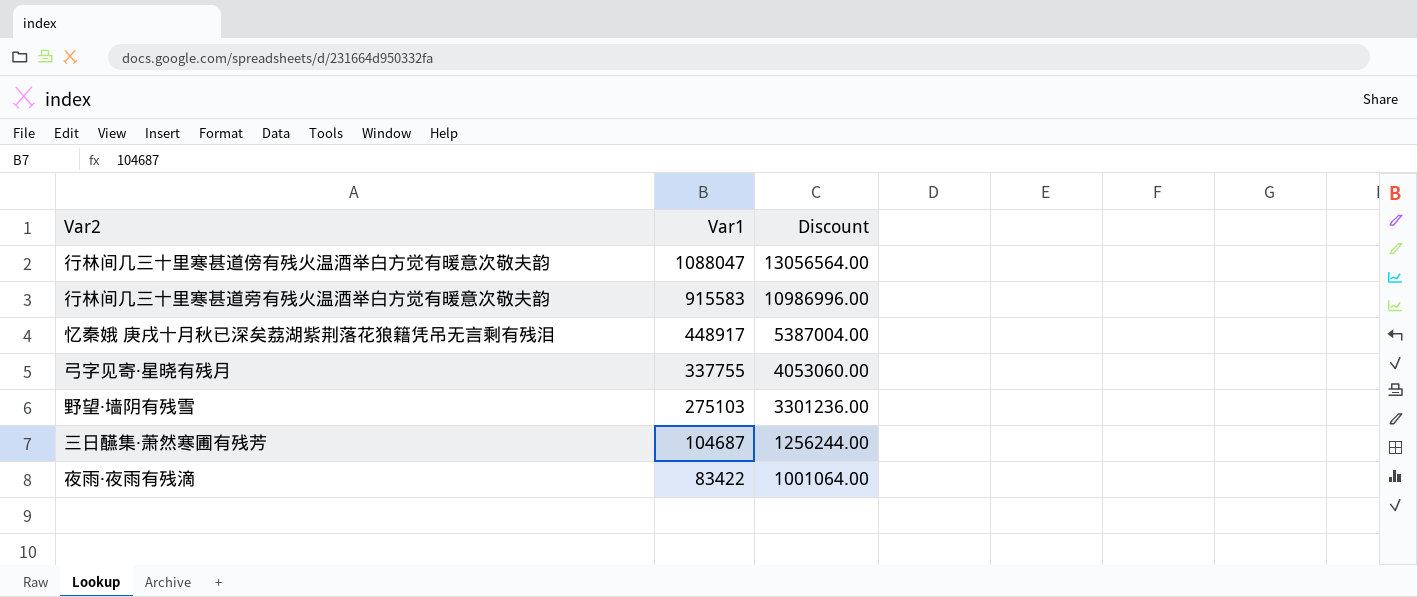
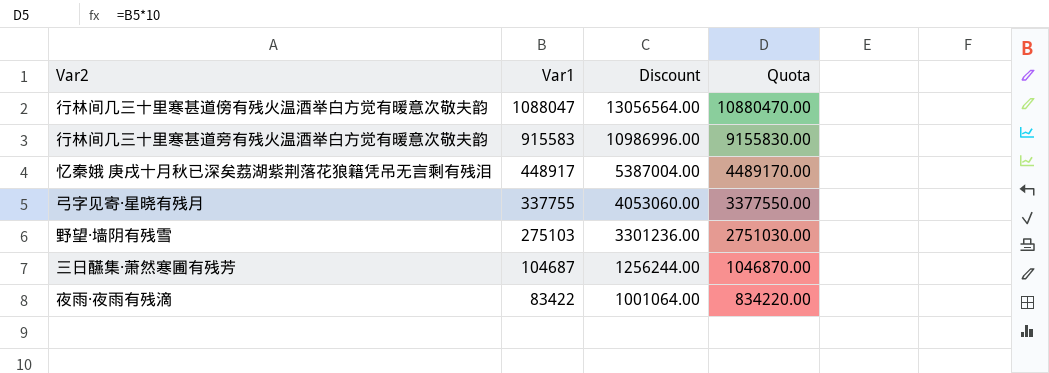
column Quota | formula: none -> [Var1] * 10

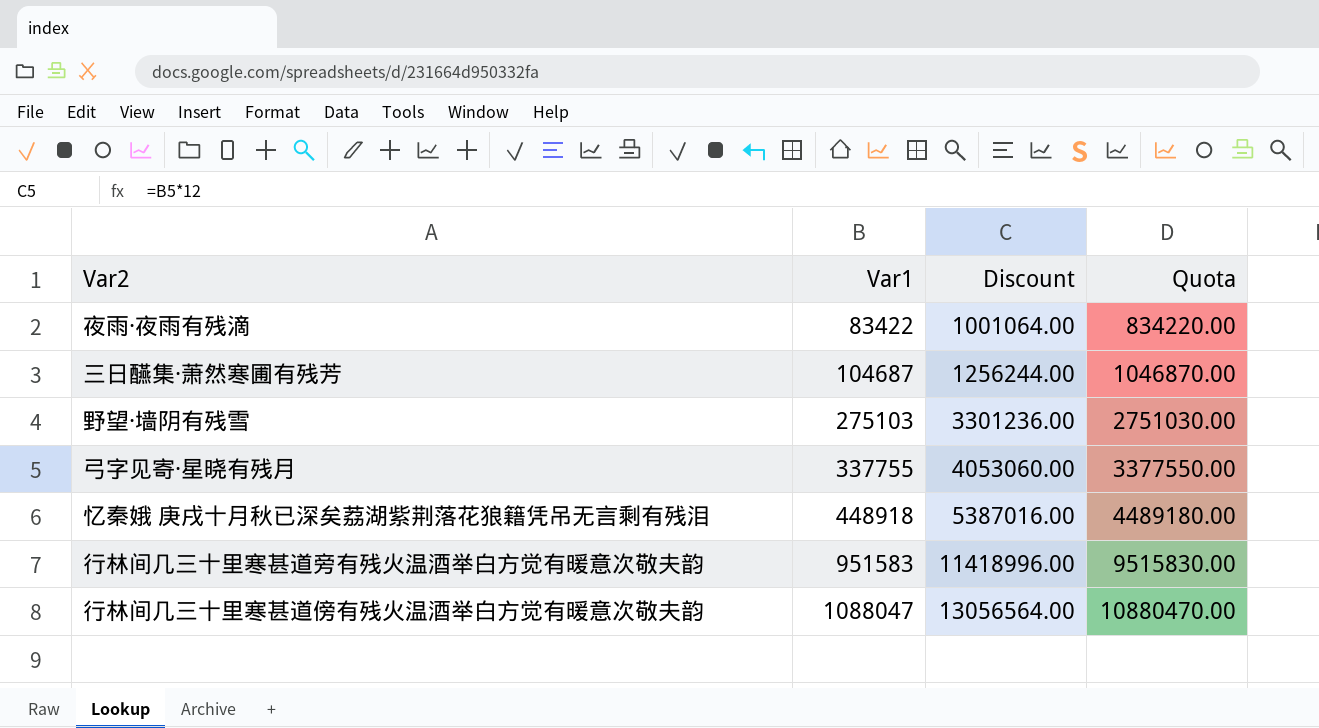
row order: Var1 descending -> Var1 ascending
忆秦娥 庚戌十月秋已深矣荔湖紫荆落花狼籍凭吊无言剩有残泪 | Var1: 448917 -> 448918
忆秦娥 庚戌十月秋已深矣荔湖紫荆落花狼籍凭吊无言剩有残泪 | Discount: 5387004.00 -> 5387016.00
忆秦娥 庚戌十月秋已深矣荔湖紫荆落花狼籍凭吊无言剩有残泪 | Quota: 4489170.00 -> 4489180.00
行林间几三十里寒甚道旁有残火温酒举白方觉有暖意次敬夫韵 | Var1: 915583 -> 951583
行林间几三十里寒甚道旁有残火温酒举白方觉有暖意次敬夫韵 | Discount: 10986996.00 -> 11418996.00
行林间几三十里寒甚道旁有残火温酒举白方觉有暖意次敬夫韵 | Quota: 9155830.00 -> 9515830.00

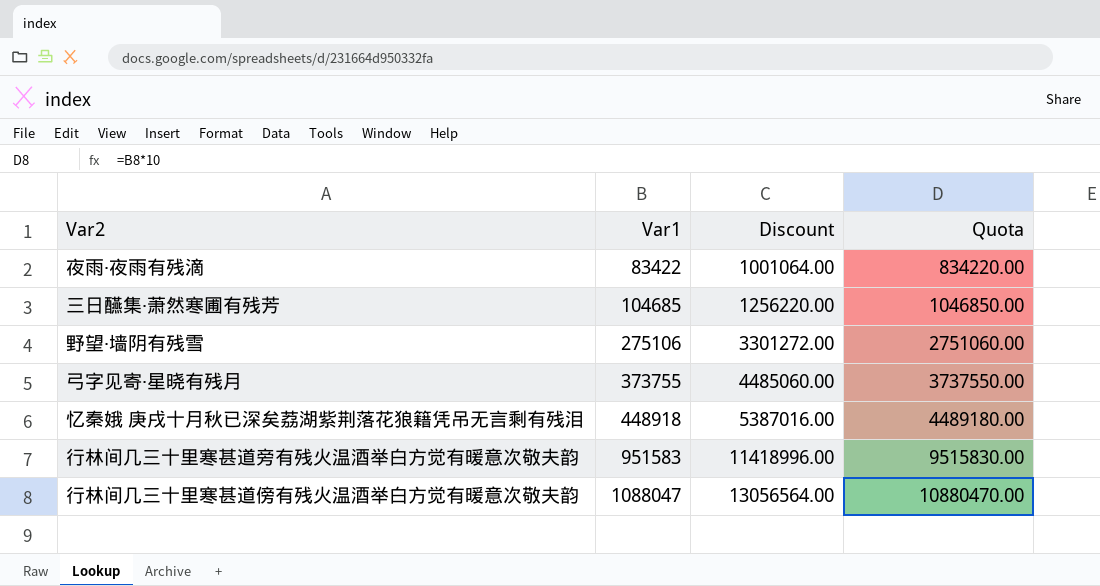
三日醼集·萧然寒圃有残芳 | Var1: 104687 -> 104685
三日醼集·萧然寒圃有残芳 | Discount: 1256244.00 -> 1256220.00
三日醼集·萧然寒圃有残芳 | Quota: 1046870.00 -> 1046850.00
野望·墙阴有残雪 | Var1: 275103 -> 275106
野望·墙阴有残雪 | Discount: 3301236.00 -> 3301272.00
野望·墙阴有残雪 | Quota: 2751030.00 -> 2751060.00
弓字见寄·星晓有残月 | Var1: 337755 -> 373755
弓字见寄·星晓有残月 | Discount: 4053060.00 -> 4485060.00
弓字见寄·星晓有残月 | Quota: 3377550.00 -> 3737550.00

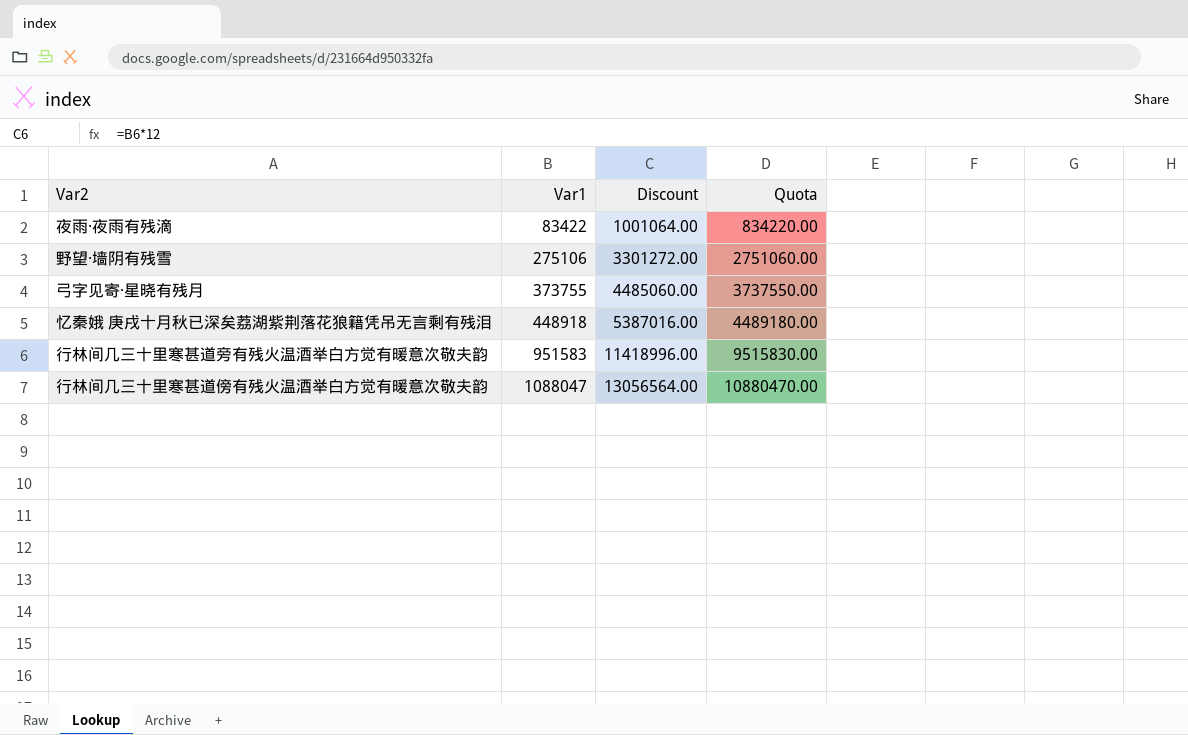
row 三日醼集·萧然寒圃有残芳: 104685 | 1256220.00 | 1046850.00 -> none

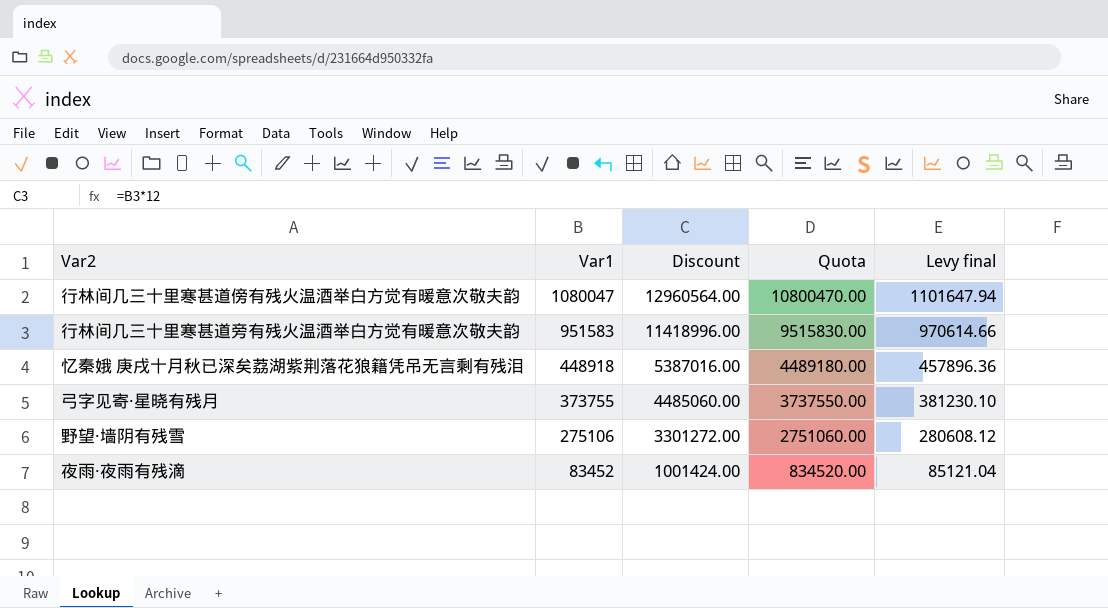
row order: Var1 ascending -> Var1 descending
column Levy final | formula: none -> [Var1] * 1.02
行林间几三十里寒甚道傍有残火温酒举白方觉有暖意次敬夫韵 | Var1: 1088047 -> 1080047
行林间几三十里寒甚道傍有残火温酒举白方觉有暖意次敬夫韵 | Discount: 13056564.00 -> 12960564.00
行林间几三十里寒甚道傍有残火温酒举白方觉有暖意次敬夫韵 | Quota: 10880470.00 -> 10800470.00
夜雨·夜雨有残滴 | Var1: 83422 -> 83452
夜雨·夜雨有残滴 | Discount: 1001064.00 -> 1001424.00
夜雨·夜雨有残滴 | Quota: 834220.00 -> 834520.00

